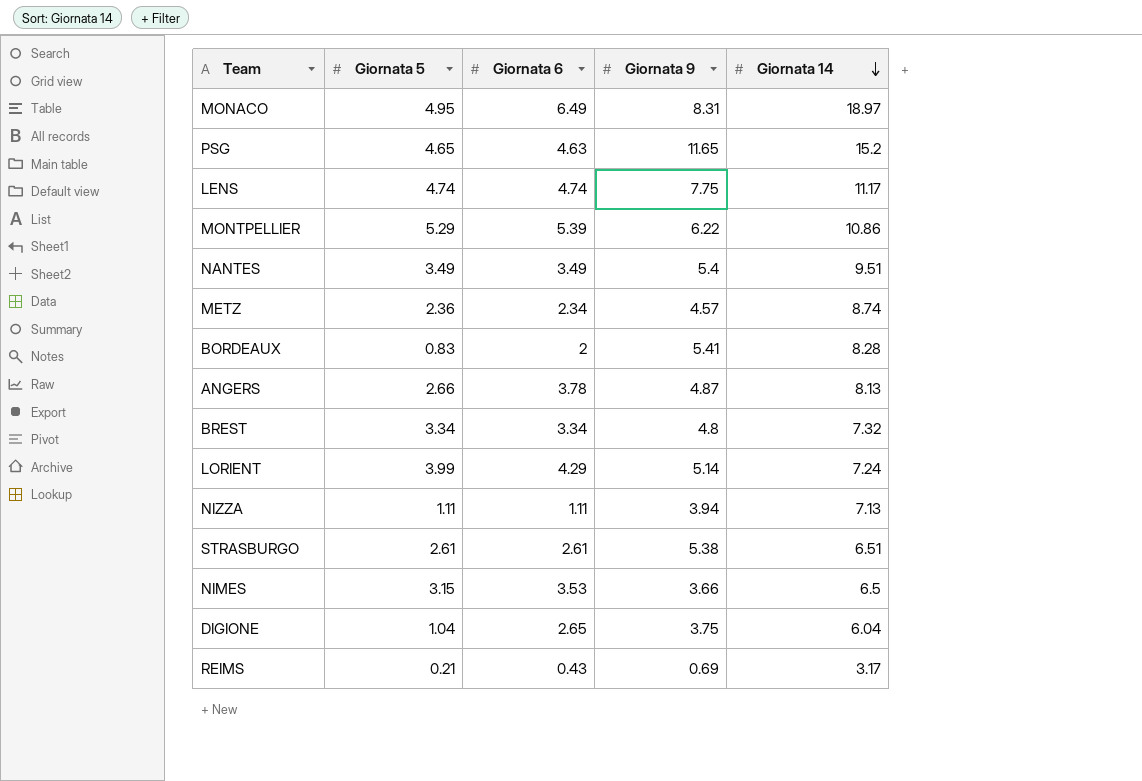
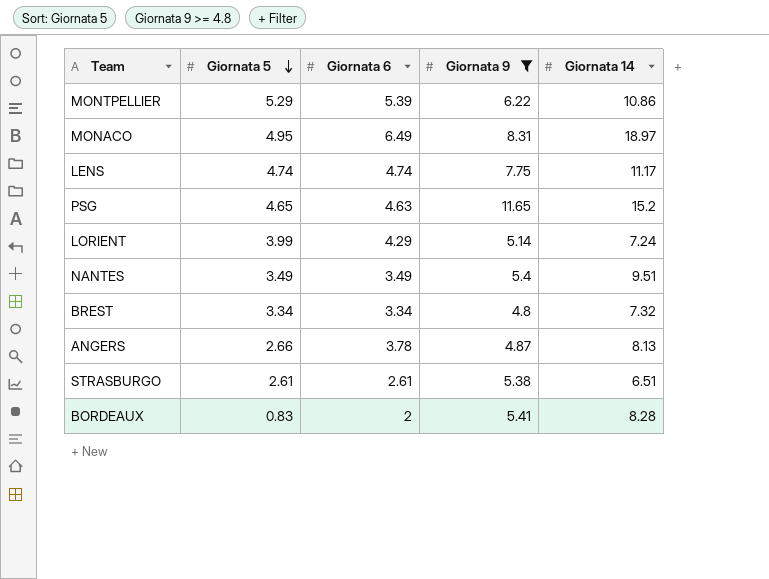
filter: none -> Giornata 9 >= 4.8
row order: Giornata 14 descending -> Giornata 5 descending

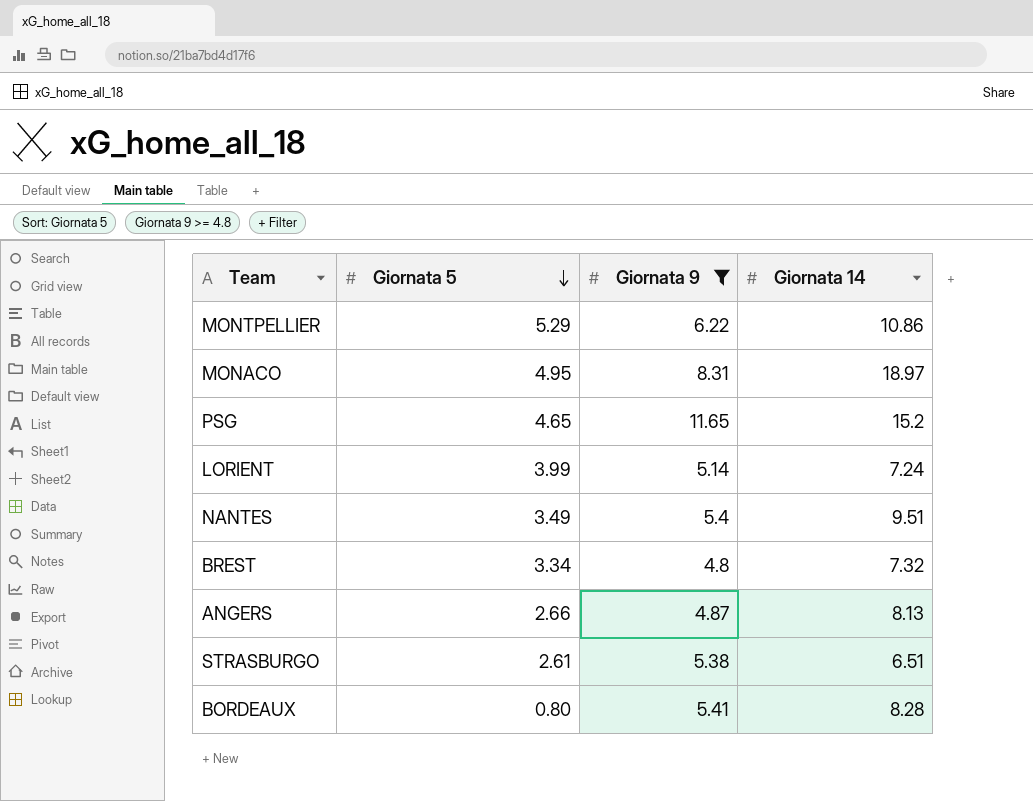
column Giornata 6 | position: 3 -> none
row LENS: 4.74 | 4.74 | 7.75 | 11.17 -> none
BORDEAUX | Giornata 5: 0.83 -> 0.80

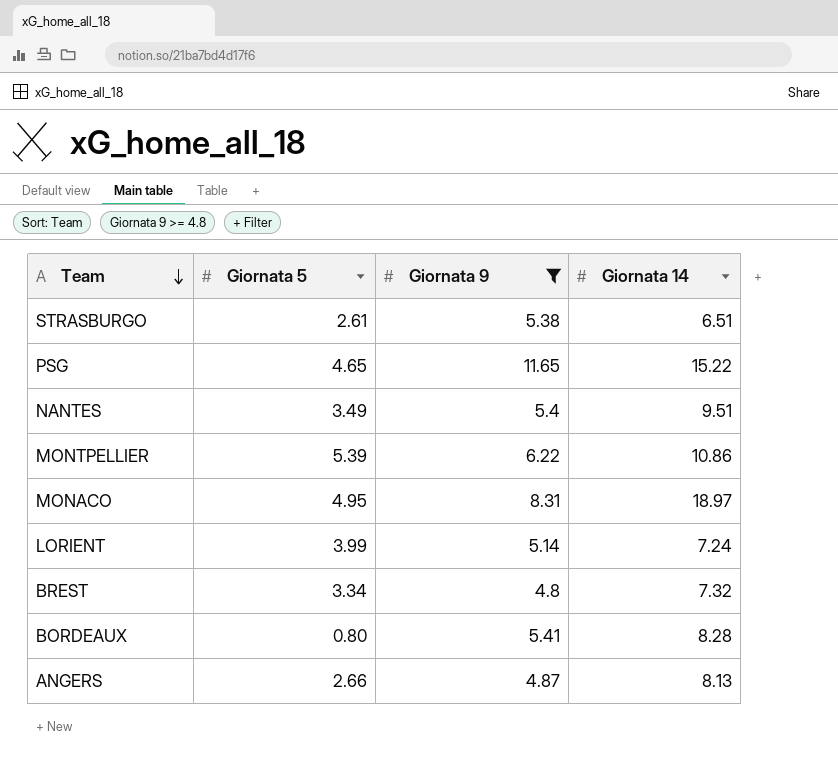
row order: Giornata 5 descending -> Team descending
PSG | Giornata 14: 15.2 -> 15.22
MONTPELLIER | Giornata 5: 5.29 -> 5.39

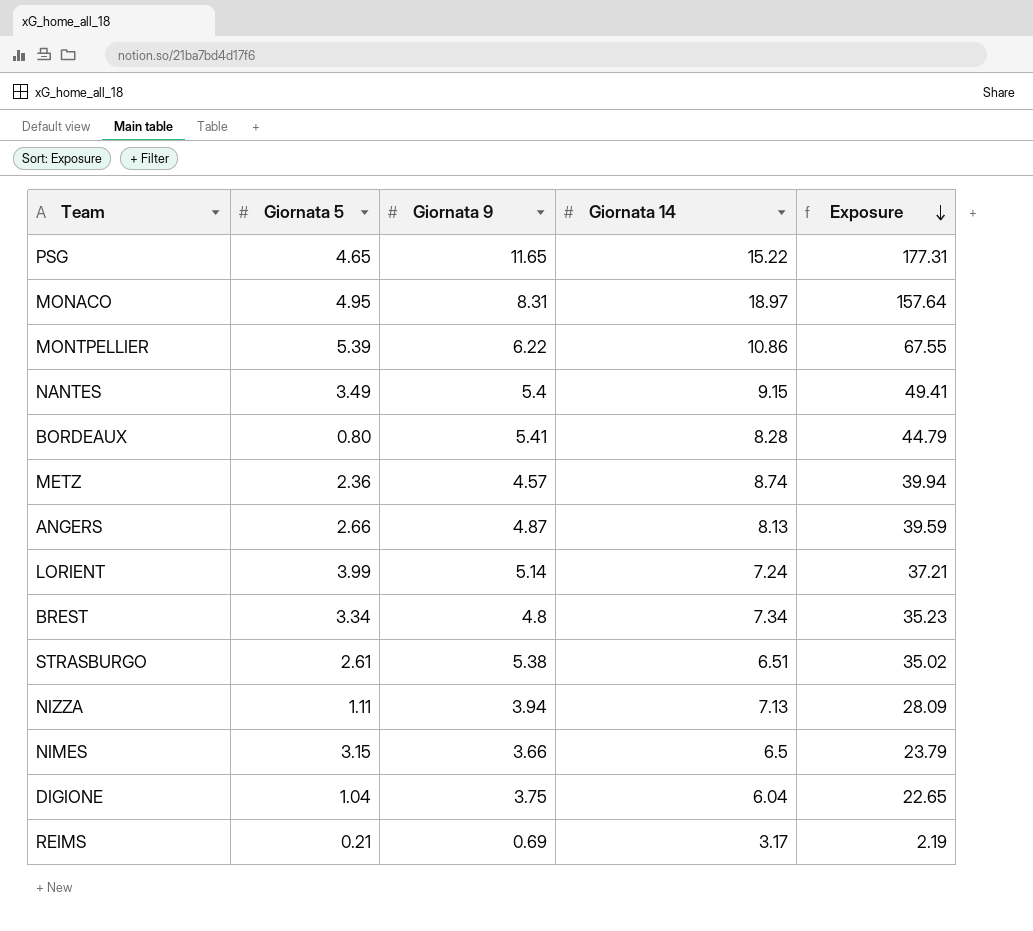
filter: Giornata 9 >= 4.8 -> none
row order: Team descending -> Exposure descending
column Exposure | formula: none -> [Giornata 9] * [Giornata 14]
NANTES | Giornata 14: 9.51 -> 9.15
BREST | Giornata 14: 7.32 -> 7.34

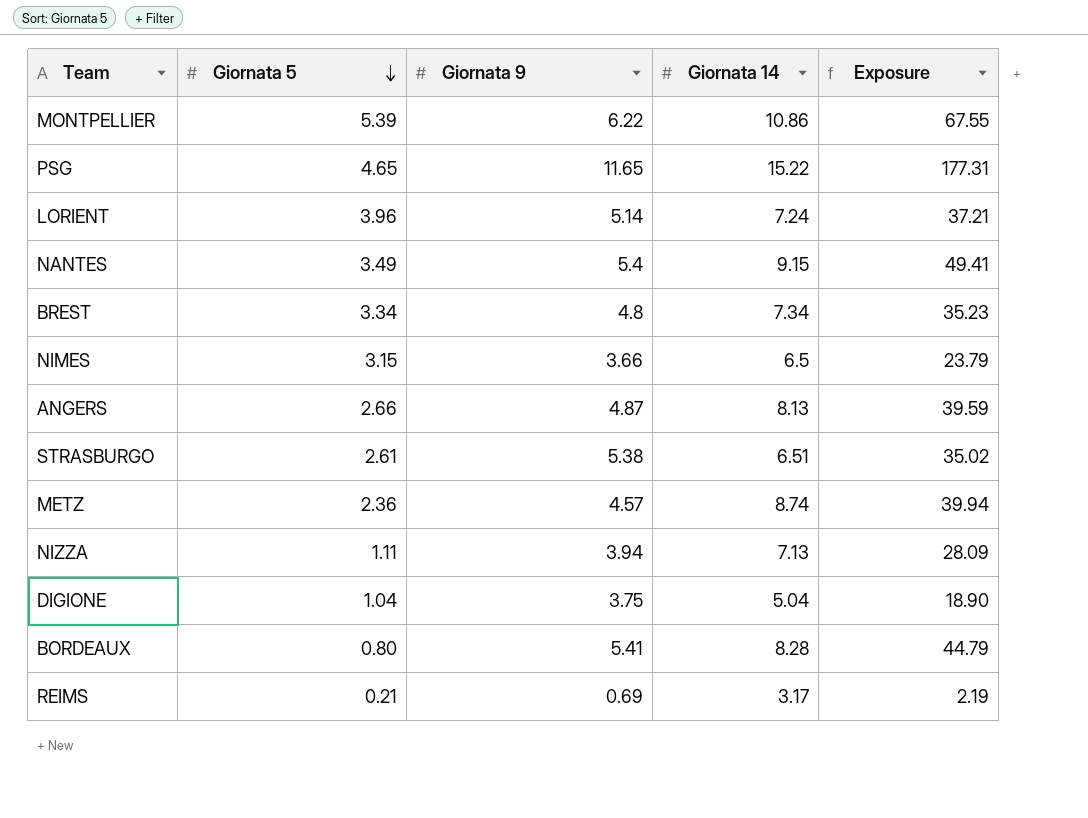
row order: Exposure descending -> Giornata 5 descending
row MONACO: 4.95 | 8.31 | 18.97 | 157.64 -> none
LORIENT | Giornata 5: 3.99 -> 3.96
DIGIONE | Giornata 14: 6.04 -> 5.04
DIGIONE | Exposure: 22.65 -> 18.90

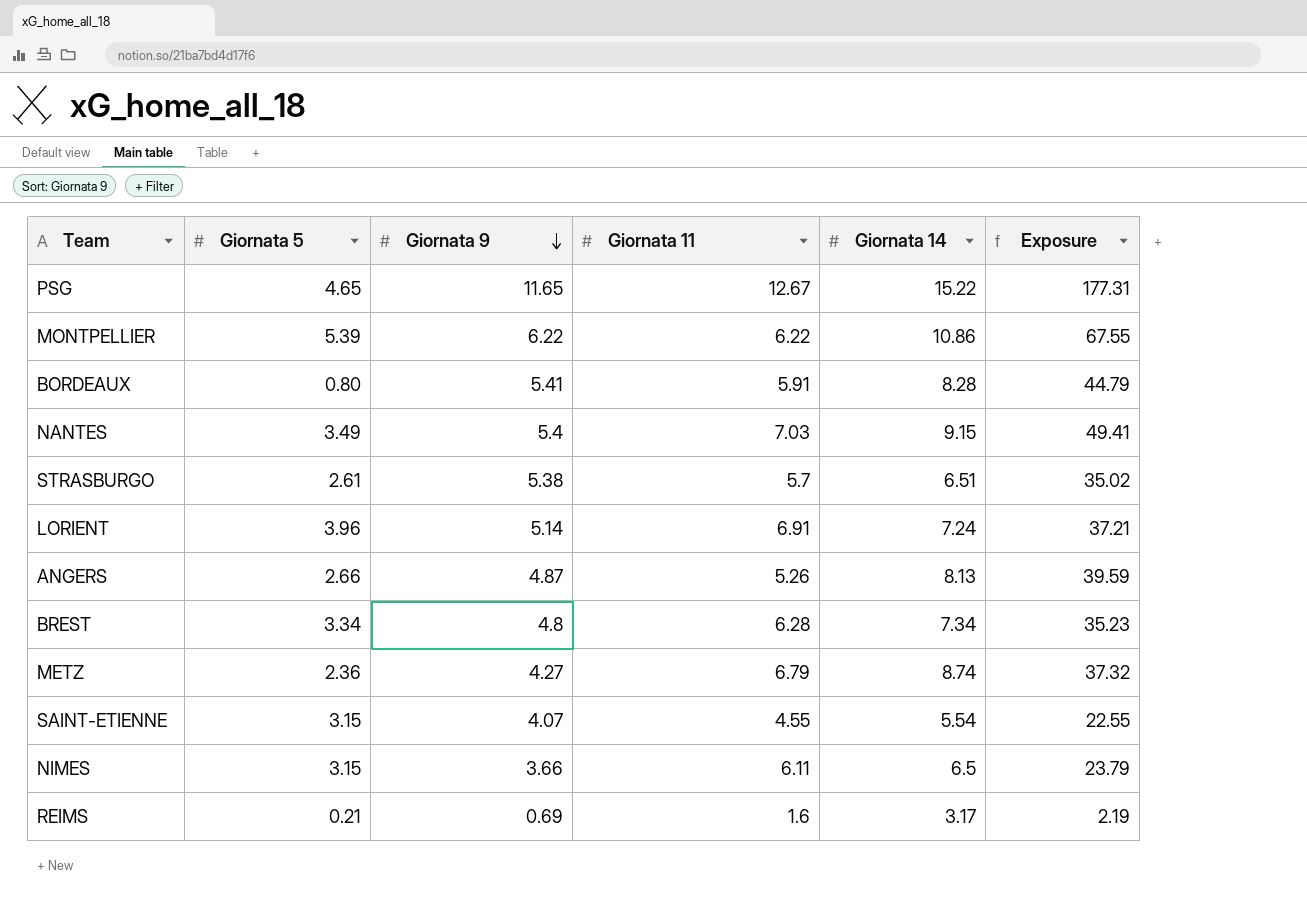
row order: Giornata 5 descending -> Giornata 9 descending
column Giornata 11 | position: none -> 4
row NIZZA: 1.11 | 3.94 | 7.13 | 28.09 -> none
row DIGIONE: 1.04 | 3.75 | 5.04 | 18.90 -> none
METZ | Giornata 9: 4.57 -> 4.27
METZ | Exposure: 39.94 -> 37.32
row SAINT-ETIENNE: none -> 3.15 | 4.07 | 4.55 | 5.54 | 22.55

